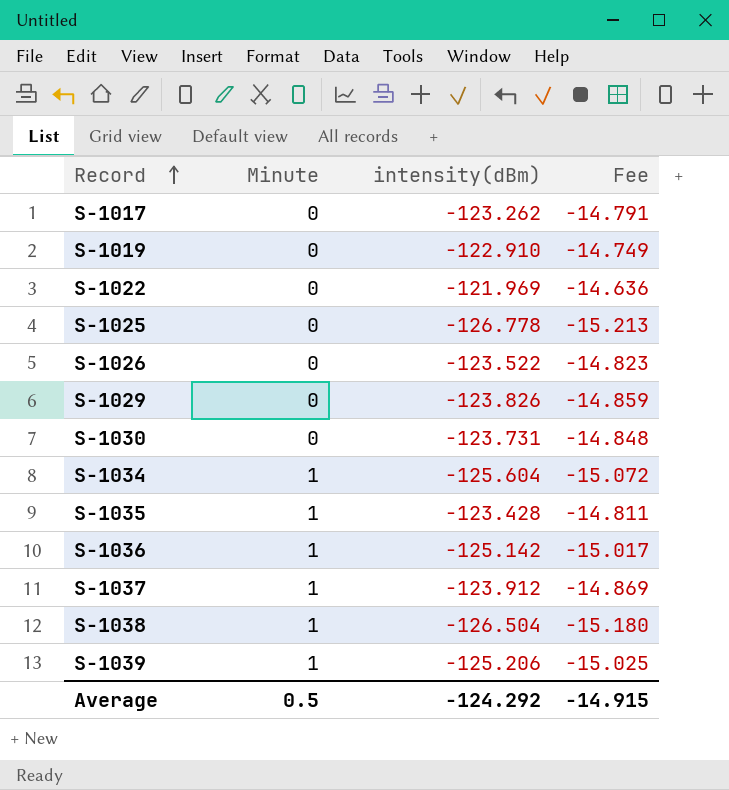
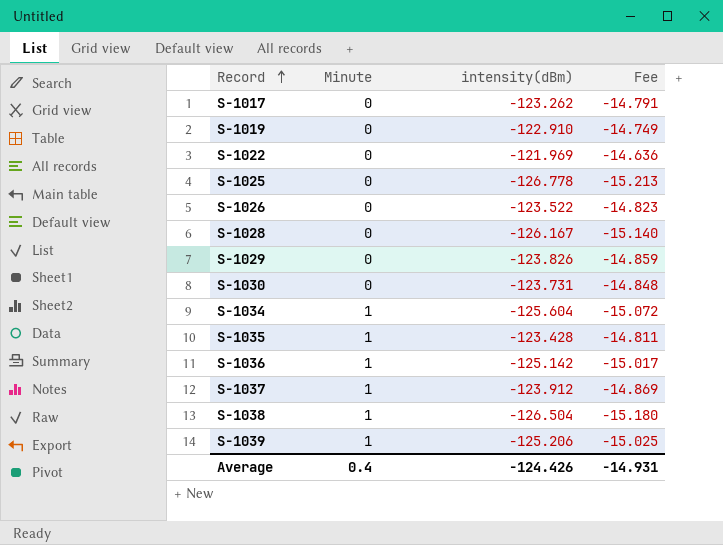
row S-1028: none -> 0 | -126.167 | -15.140
Average | Minute: 0.5 -> 0.4
Average | intensity(dBm): -124.292 -> -124.426
Average | Fee: -14.915 -> -14.931

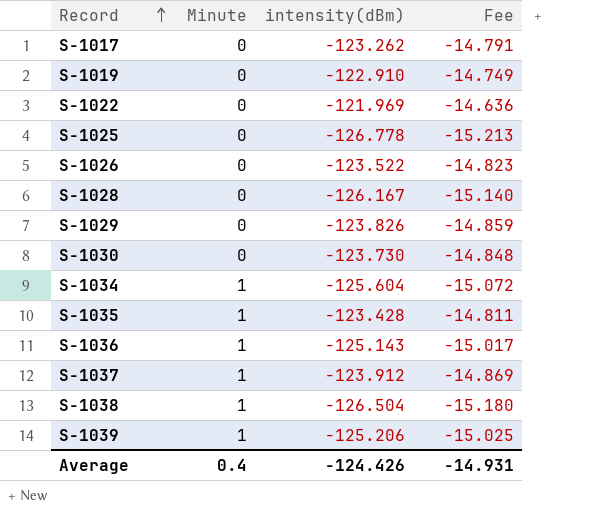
S-1030 | intensity(dBm): -123.731 -> -123.730
S-1036 | intensity(dBm): -125.142 -> -125.143

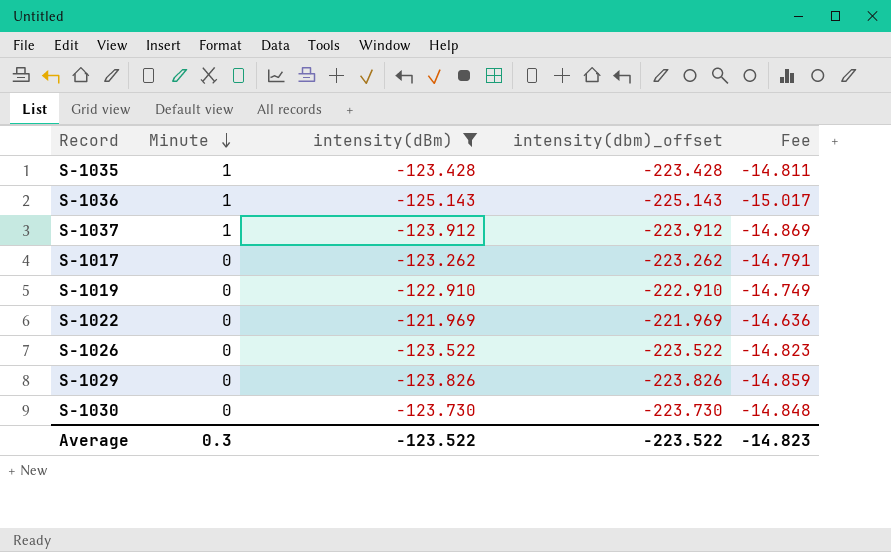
filter: none -> intensity(dBm) >= -125.143
row order: Record ascending -> Minute descending
column intensity(dbm)_offset | formula: none -> [intensity(dBm)] - 100
Average | Minute: 0.4 -> 0.3
Average | intensity(dBm): -124.426 -> -123.522
Average | Fee: -14.931 -> -14.823

